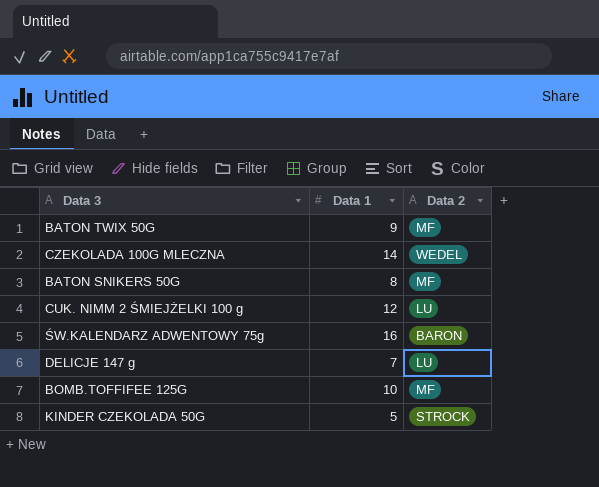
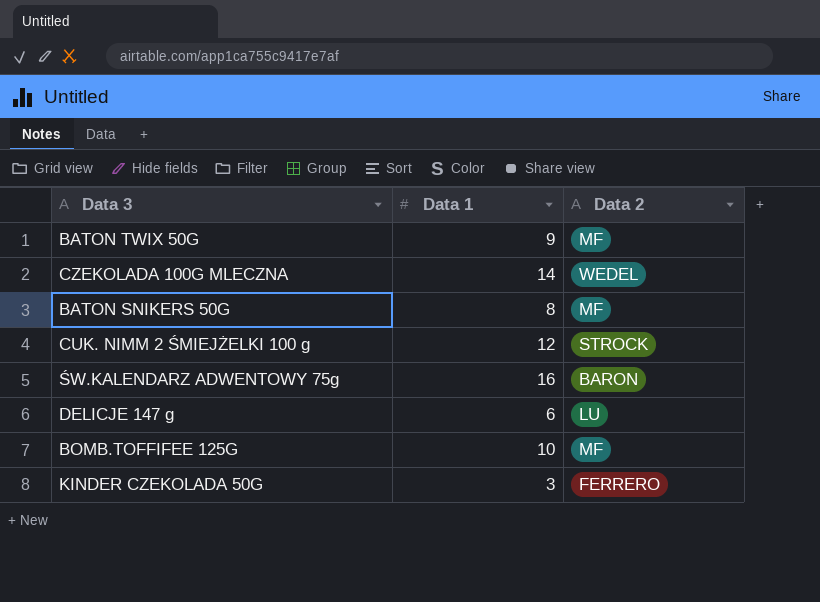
CUK. NIMM 2 ŚMIEJŻELKI 100 g | Data 2: LU -> STROCK
DELICJE 147 g | Data 1: 7 -> 6
KINDER CZEKOLADA 50G | Data 1: 5 -> 3
KINDER CZEKOLADA 50G | Data 2: STROCK -> FERRERO

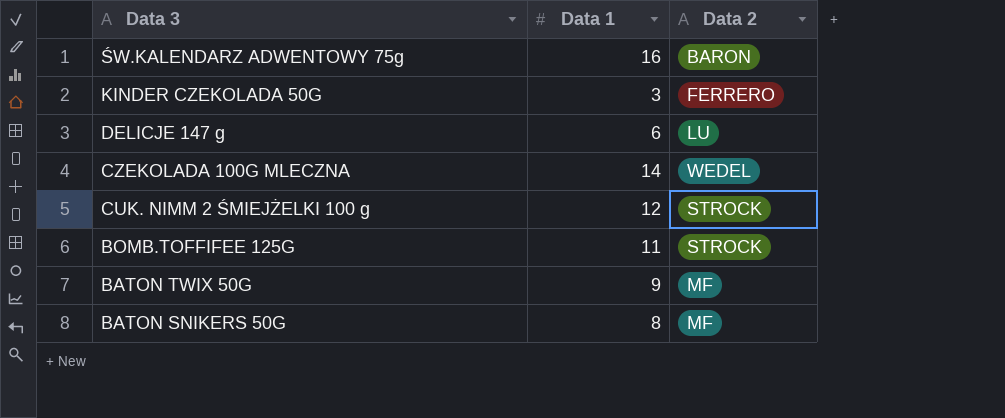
row order: none -> Data 3 descending
BOMB.TOFFIFEE 125G | Data 1: 10 -> 11
BOMB.TOFFIFEE 125G | Data 2: MF -> STROCK

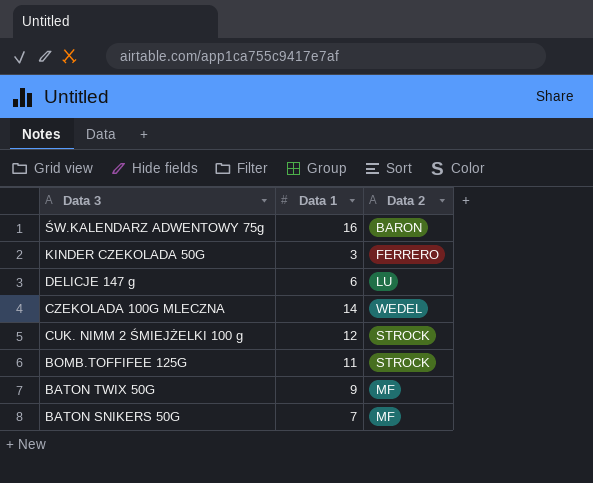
BATON SNIKERS 50G | Data 1: 8 -> 7

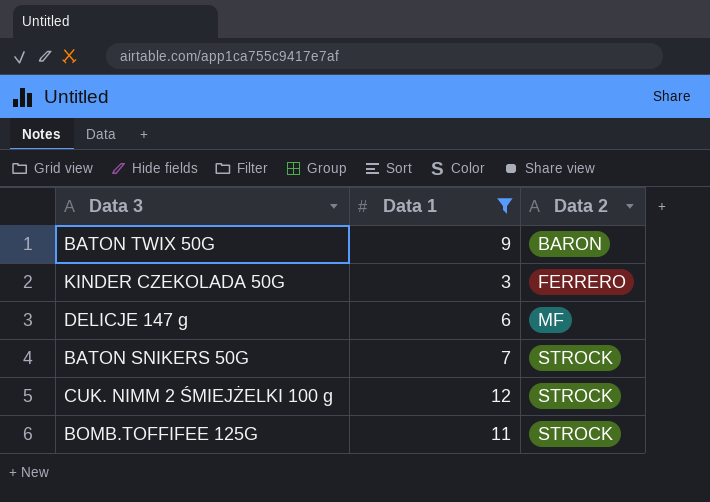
filter: none -> Data 1 <= 12
row order: Data 3 descending -> Data 2 ascending
BATON TWIX 50G | Data 2: MF -> BARON
DELICJE 147 g | Data 2: LU -> MF
BATON SNIKERS 50G | Data 2: MF -> STROCK

